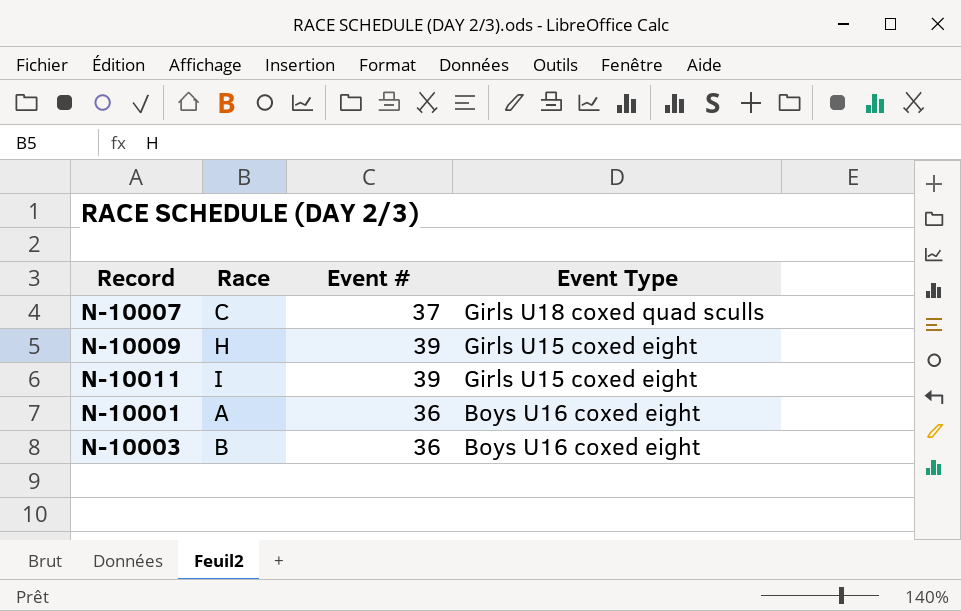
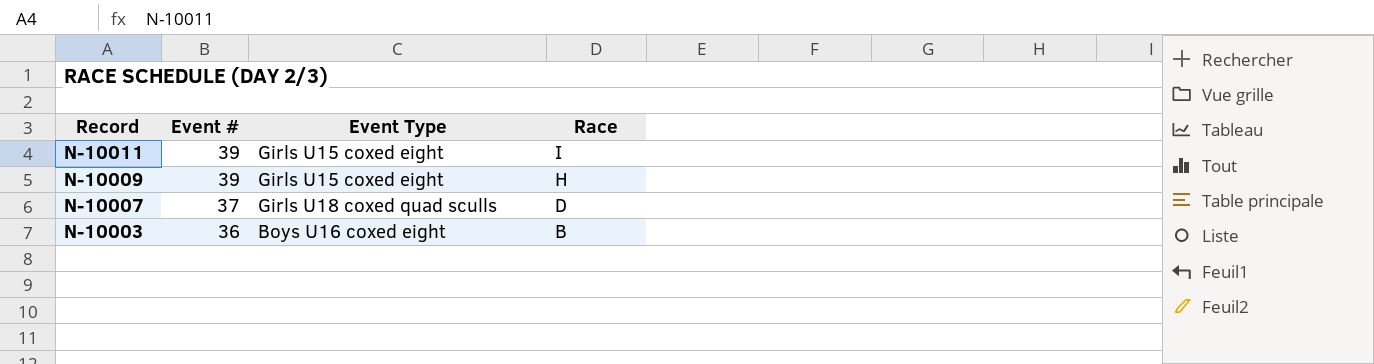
row order: Event Type descending -> Record descending
column Race | position: 2 -> 4
row N-10001: A | 36 | Boys U16 coxed eight -> none
N-10007 | Race: C -> D

